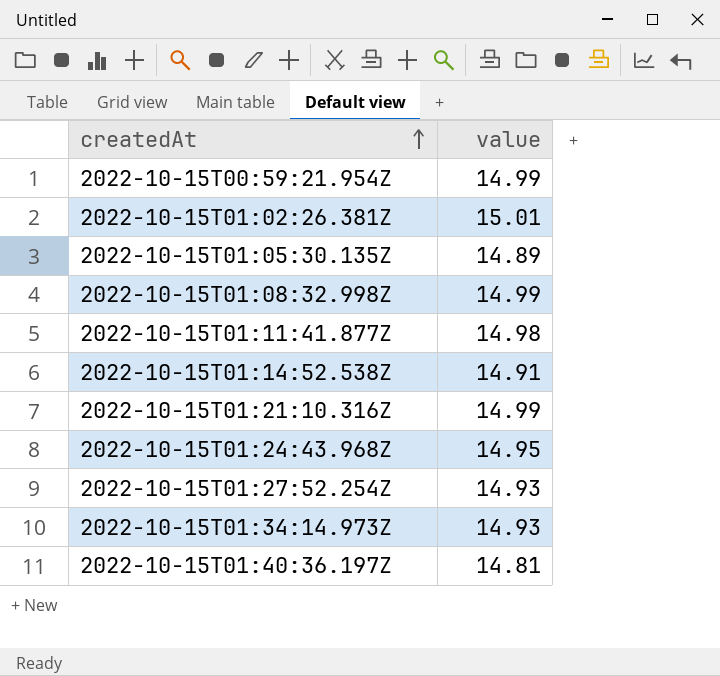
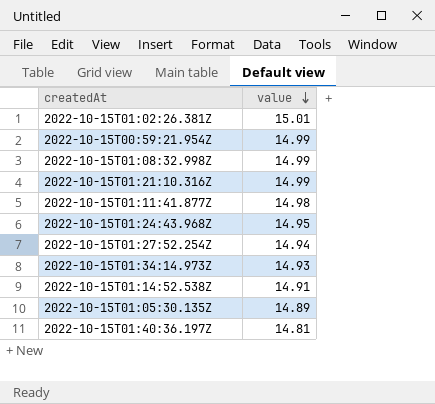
row order: createdAt ascending -> value descending
2022-10-15T01:27:52.254Z | value: 14.93 -> 14.94

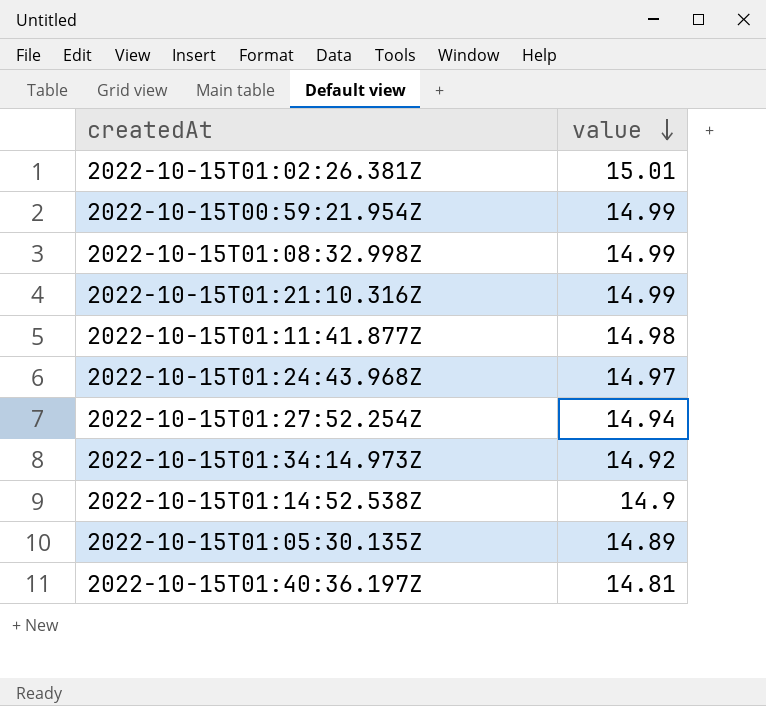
2022-10-15T01:24:43.968Z | value: 14.95 -> 14.97
2022-10-15T01:34:14.973Z | value: 14.93 -> 14.92
2022-10-15T01:14:52.538Z | value: 14.91 -> 14.9

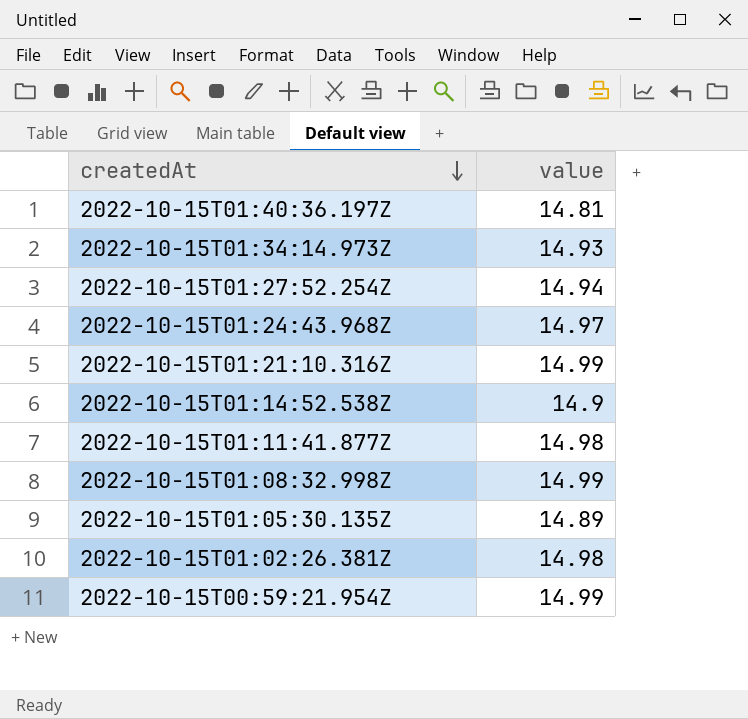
row order: value descending -> createdAt descending
2022-10-15T01:34:14.973Z | value: 14.92 -> 14.93
2022-10-15T01:02:26.381Z | value: 15.01 -> 14.98

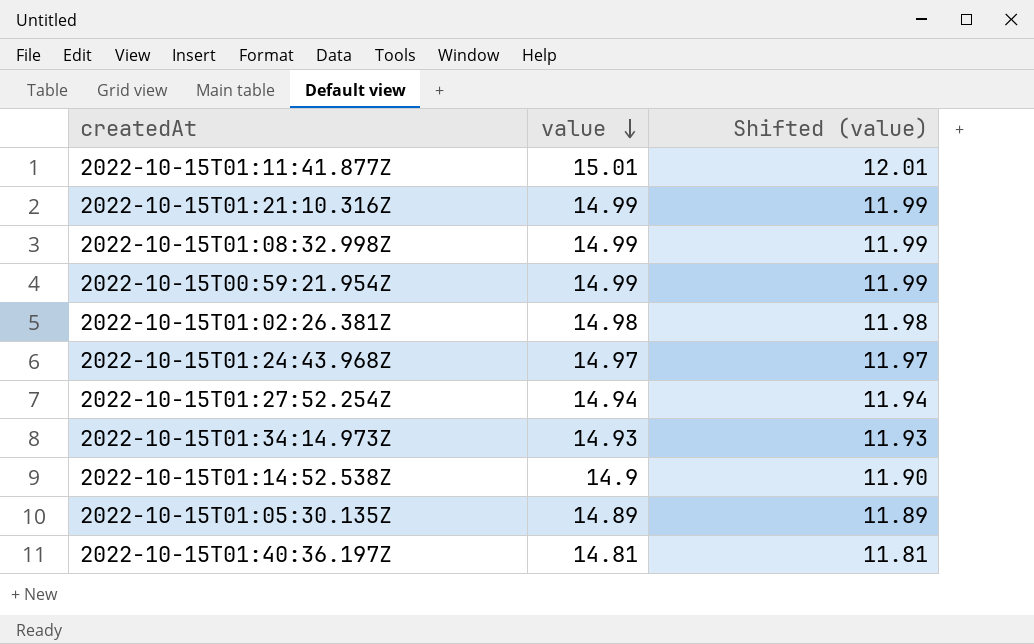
row order: createdAt descending -> value descending
column Shifted (value) | formula: none -> [value] - 3
2022-10-15T01:11:41.877Z | value: 14.98 -> 15.01

